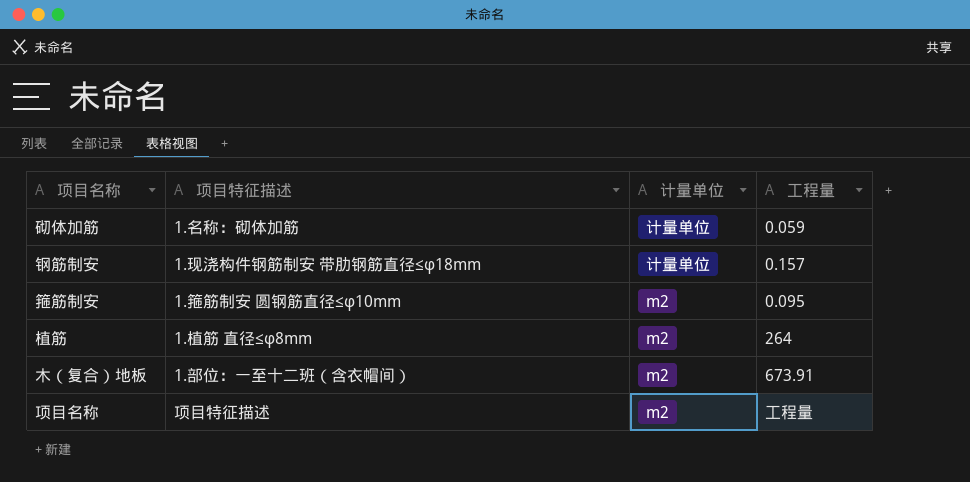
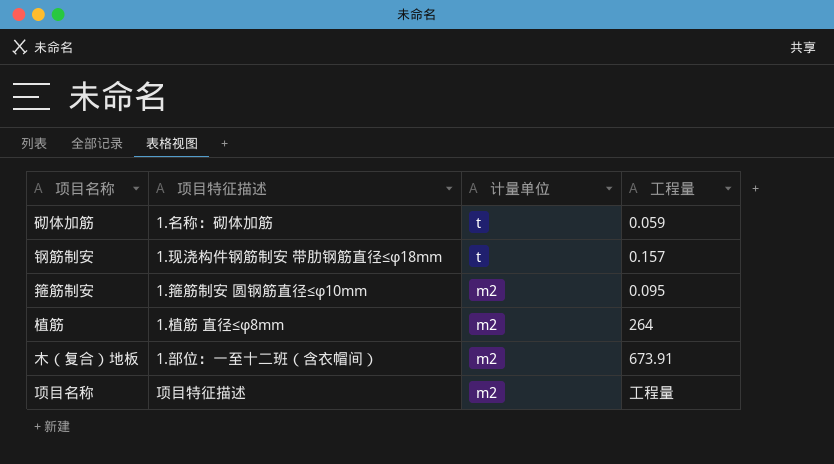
砌体加筋 | 计量单位: 计量单位 -> t
钢筋制安 | 计量单位: 计量单位 -> t

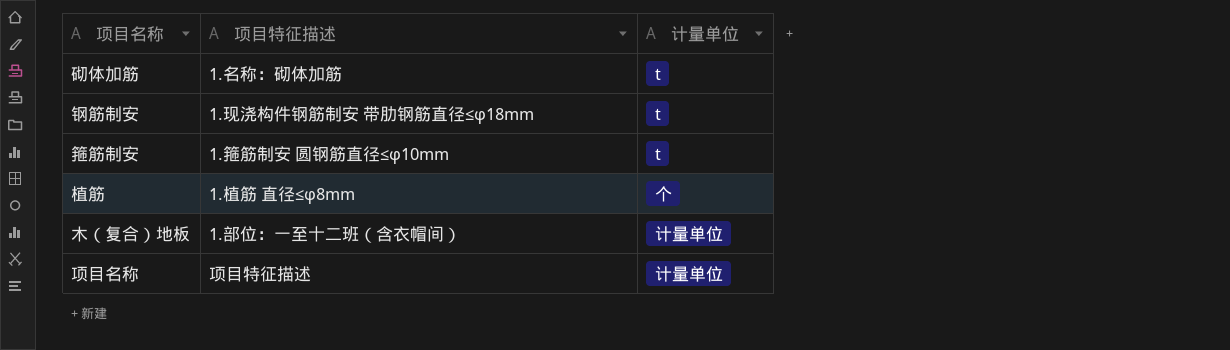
column 工程量 | position: 4 -> none
箍筋制安 | 计量单位: m2 -> t
植筋 | 计量单位: m2 -> 个
木（复合）地板 | 计量单位: m2 -> 计量单位
项目名称 | 计量单位: m2 -> 计量单位

